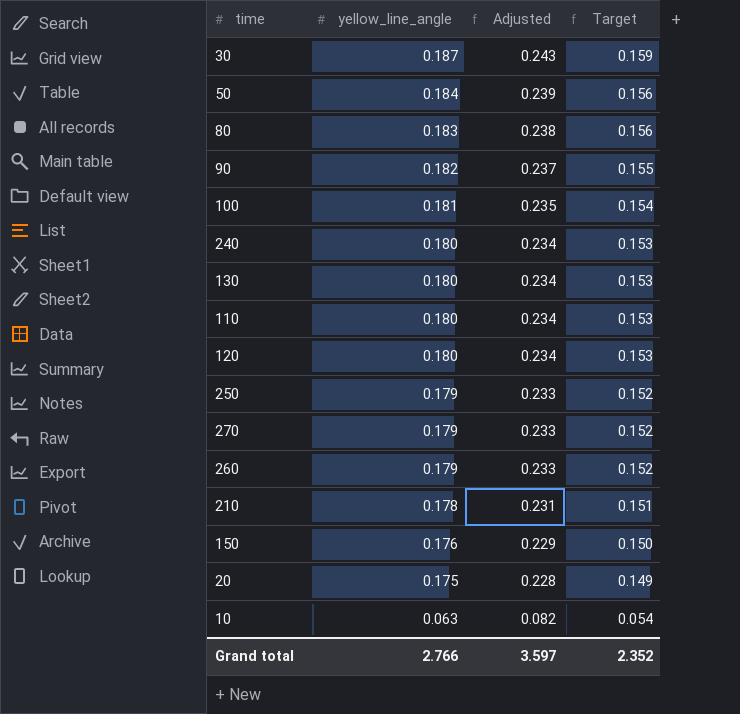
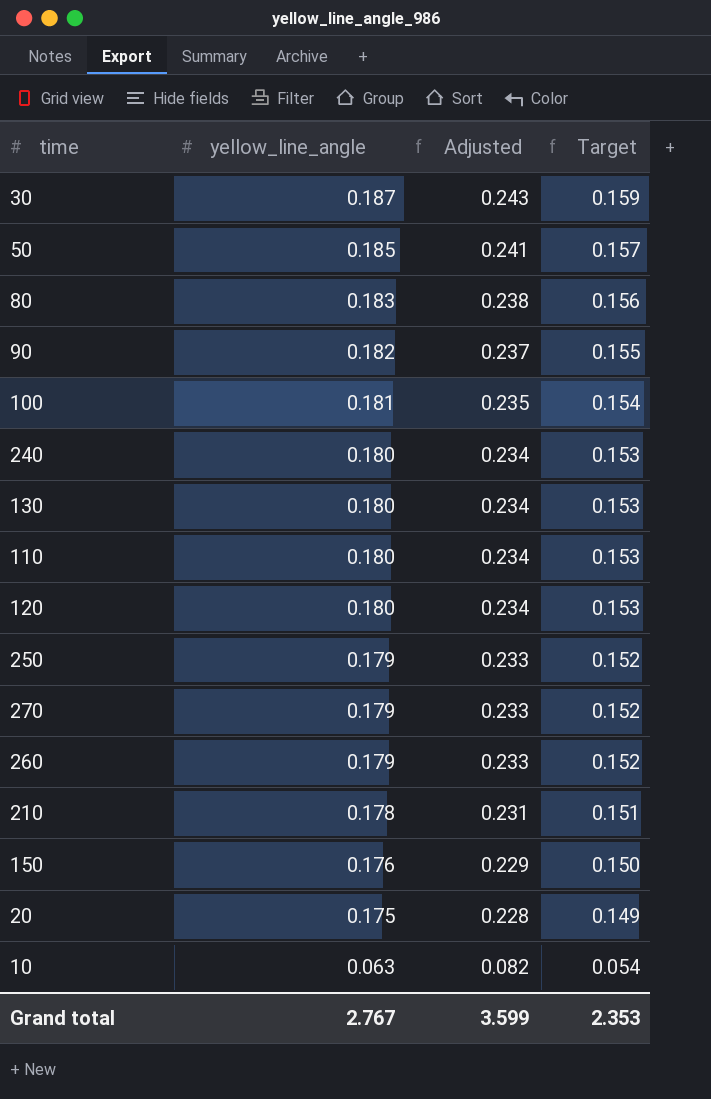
50 | yellow_line_angle: 0.184 -> 0.185
50 | Adjusted: 0.239 -> 0.241
50 | Target: 0.156 -> 0.157
Grand total | yellow_line_angle: 2.766 -> 2.767
Grand total | Adjusted: 3.597 -> 3.599
Grand total | Target: 2.352 -> 2.353

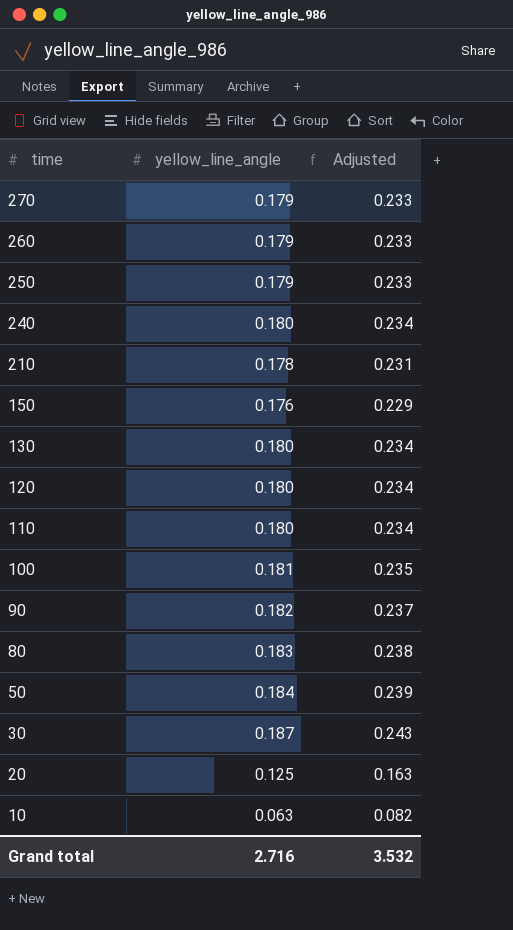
row order: yellow_line_angle descending -> time descending
column Target | formula: [yellow_line_angle] * 0.85 -> none
50 | yellow_line_angle: 0.185 -> 0.184
50 | Adjusted: 0.241 -> 0.239
20 | yellow_line_angle: 0.175 -> 0.125
20 | Adjusted: 0.228 -> 0.163
Grand total | yellow_line_angle: 2.767 -> 2.716
Grand total | Adjusted: 3.599 -> 3.532

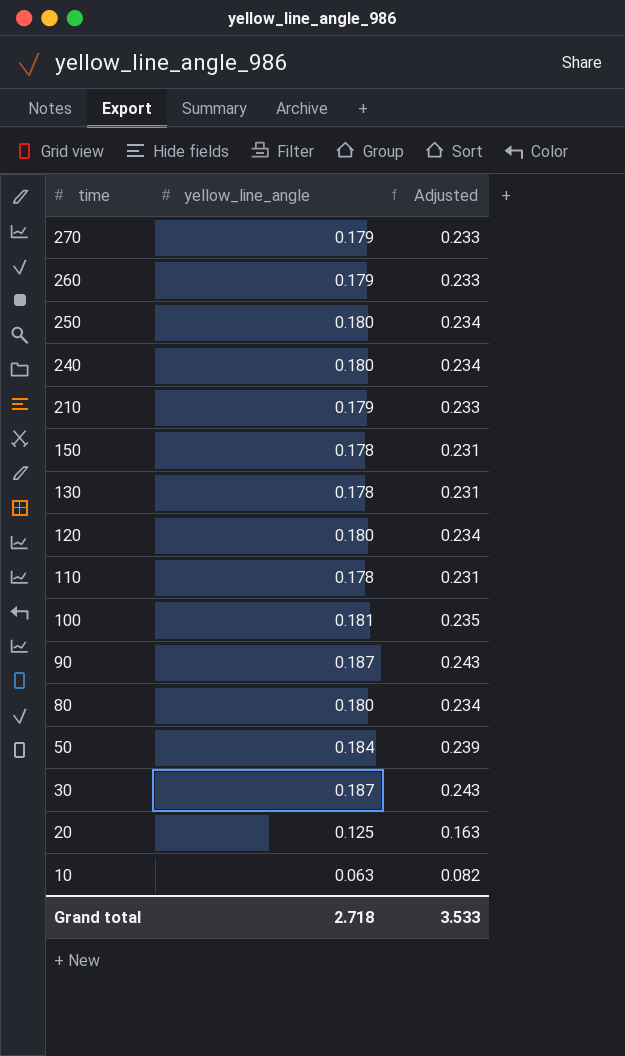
250 | yellow_line_angle: 0.179 -> 0.180
250 | Adjusted: 0.233 -> 0.234
210 | yellow_line_angle: 0.178 -> 0.179
210 | Adjusted: 0.231 -> 0.233
150 | yellow_line_angle: 0.176 -> 0.178
150 | Adjusted: 0.229 -> 0.231
130 | yellow_line_angle: 0.180 -> 0.178
130 | Adjusted: 0.234 -> 0.231
110 | yellow_line_angle: 0.180 -> 0.178
110 | Adjusted: 0.234 -> 0.231
90 | yellow_line_angle: 0.182 -> 0.187
90 | Adjusted: 0.237 -> 0.243
80 | yellow_line_angle: 0.183 -> 0.180
80 | Adjusted: 0.238 -> 0.234
Grand total | yellow_line_angle: 2.716 -> 2.718
Grand total | Adjusted: 3.532 -> 3.533

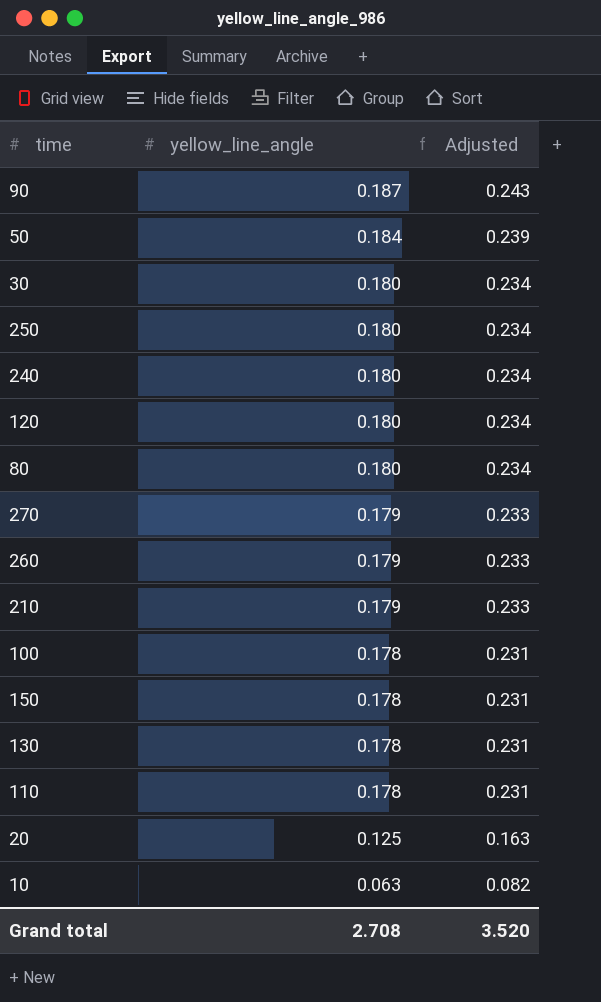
row order: time descending -> yellow_line_angle descending
30 | yellow_line_angle: 0.187 -> 0.180
30 | Adjusted: 0.243 -> 0.234
100 | yellow_line_angle: 0.181 -> 0.178
100 | Adjusted: 0.235 -> 0.231
Grand total | yellow_line_angle: 2.718 -> 2.708
Grand total | Adjusted: 3.533 -> 3.520

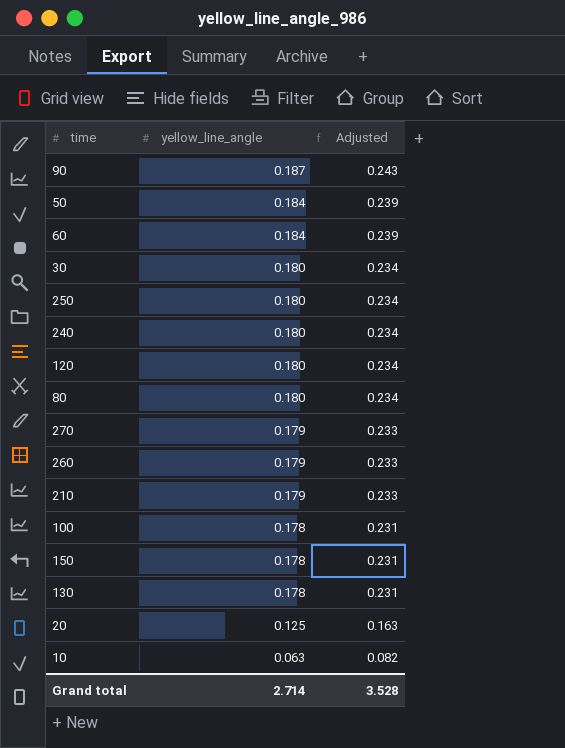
row 110: 0.178 | 0.231 -> none
row 60: none -> 0.184 | 0.239
Grand total | yellow_line_angle: 2.708 -> 2.714
Grand total | Adjusted: 3.520 -> 3.528

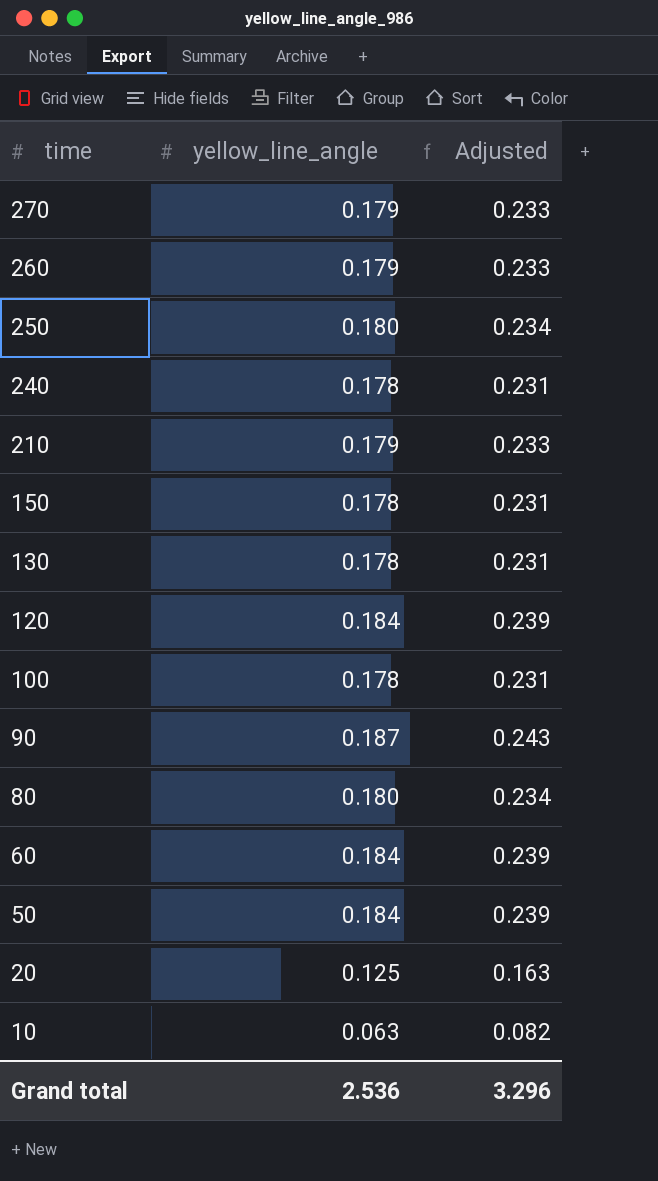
row order: yellow_line_angle descending -> time descending
row 30: 0.180 | 0.234 -> none
240 | yellow_line_angle: 0.180 -> 0.178
240 | Adjusted: 0.234 -> 0.231
120 | yellow_line_angle: 0.180 -> 0.184
120 | Adjusted: 0.234 -> 0.239
Grand total | yellow_line_angle: 2.714 -> 2.536
Grand total | Adjusted: 3.528 -> 3.296

